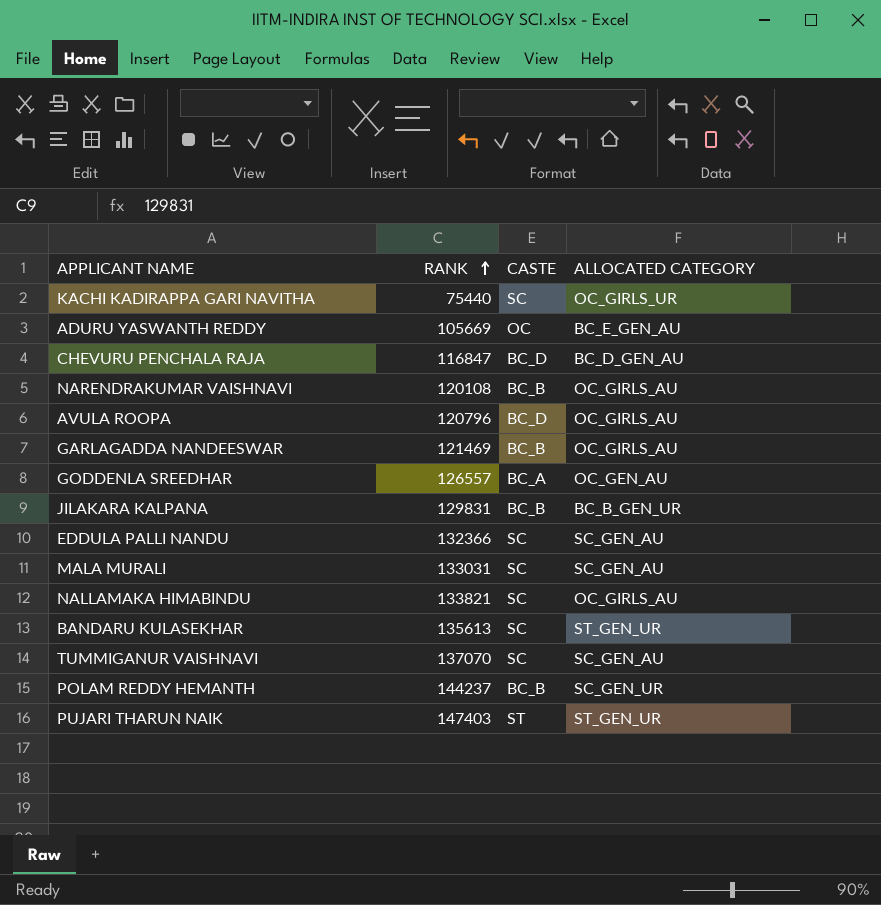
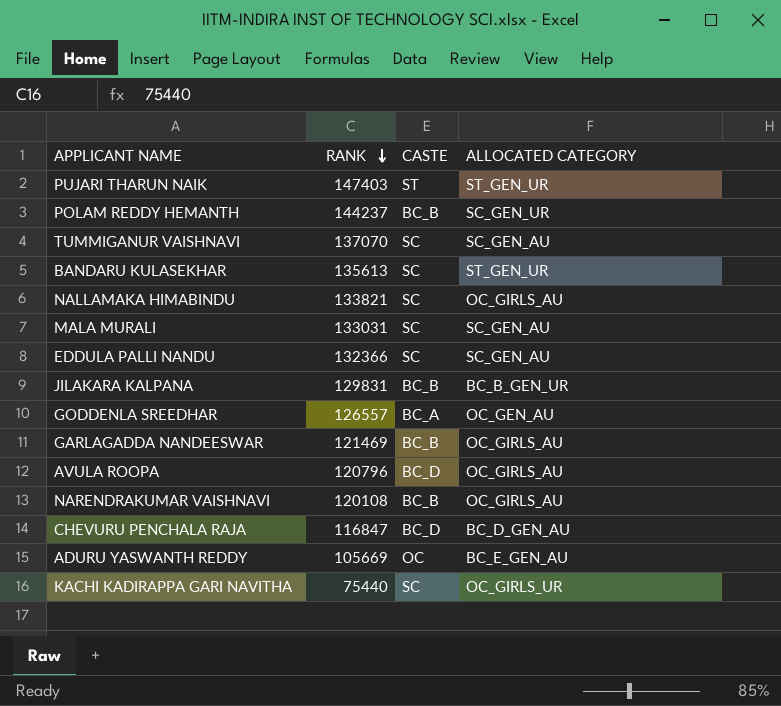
row order: RANK ascending -> RANK descending

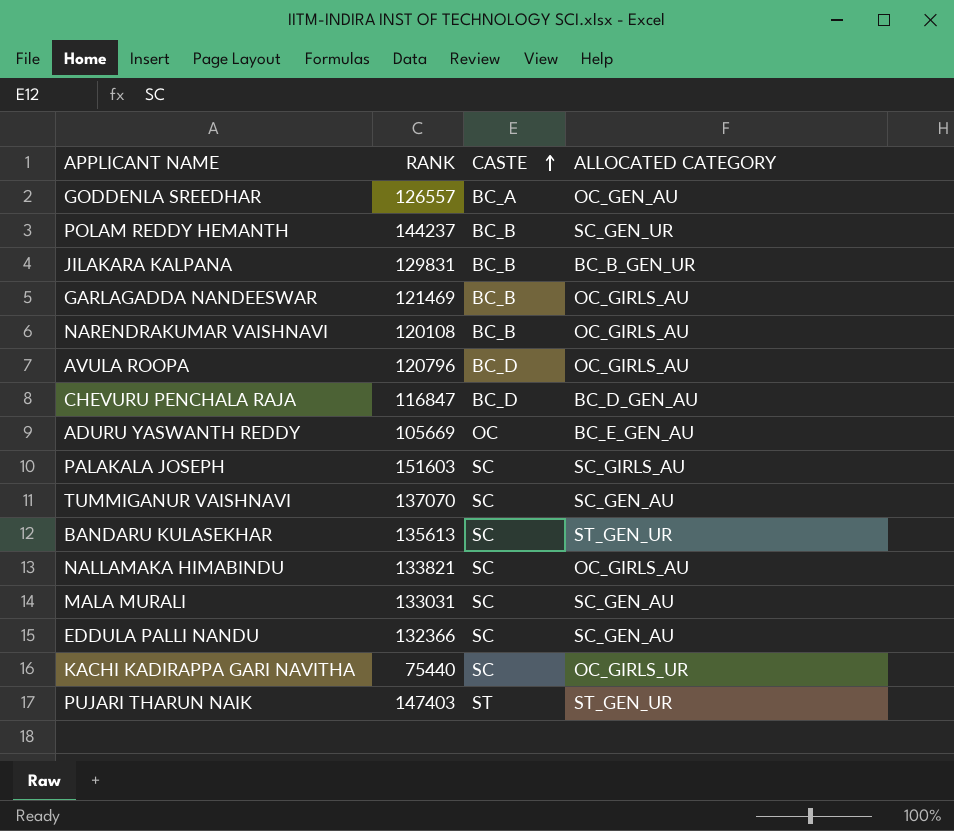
row order: RANK descending -> CASTE ascending
row PALAKALA JOSEPH: none -> 151603 | SC | SC_GIRLS_AU

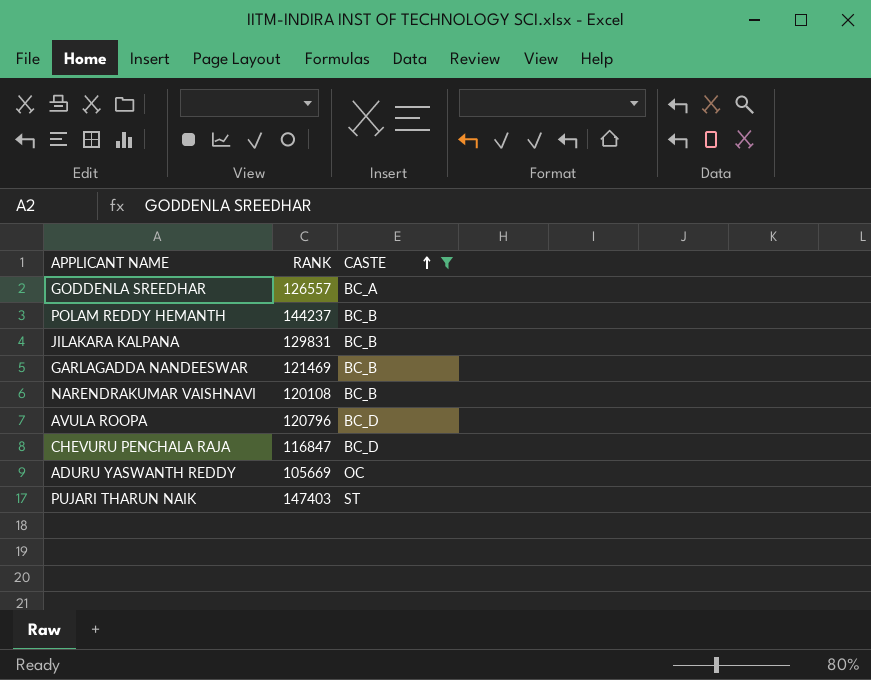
filter: none -> CASTE != SC
column ALLOCATED CATEGORY | position: 4 -> none

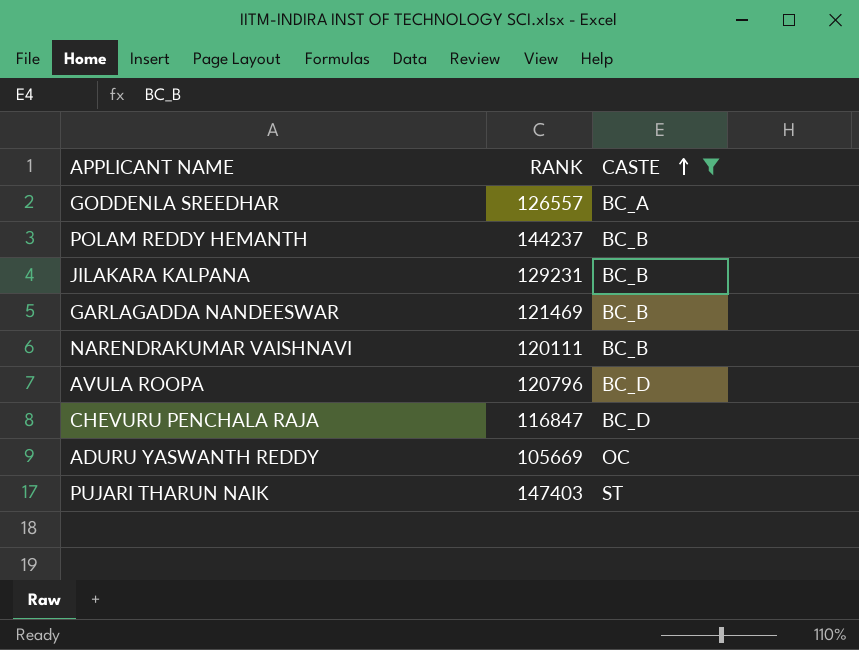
JILAKARA KALPANA | RANK: 129831 -> 129231
NARENDRAKUMAR VAISHNAVI | RANK: 120108 -> 120111

